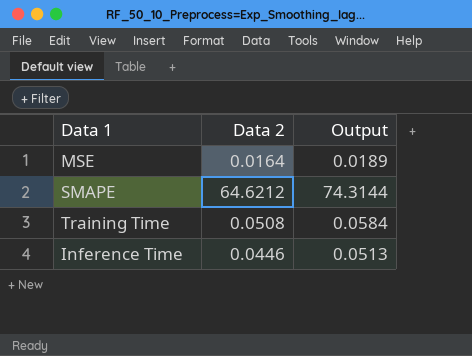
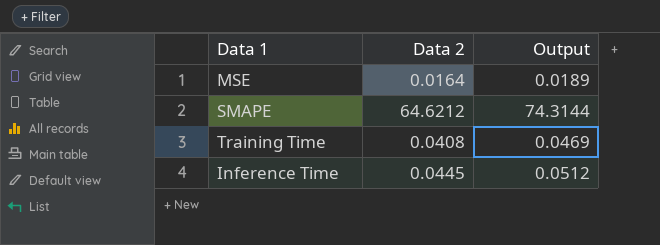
Training Time | Data 2: 0.0508 -> 0.0408
Training Time | Output: 0.0584 -> 0.0469
Inference Time | Data 2: 0.0446 -> 0.0445
Inference Time | Output: 0.0513 -> 0.0512

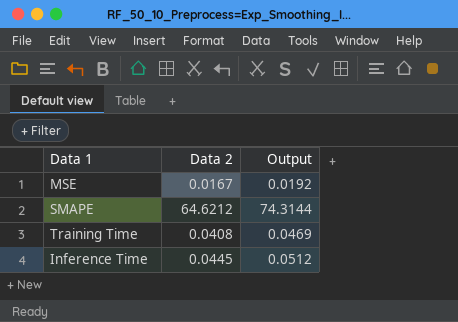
MSE | Data 2: 0.0164 -> 0.0167
MSE | Output: 0.0189 -> 0.0192

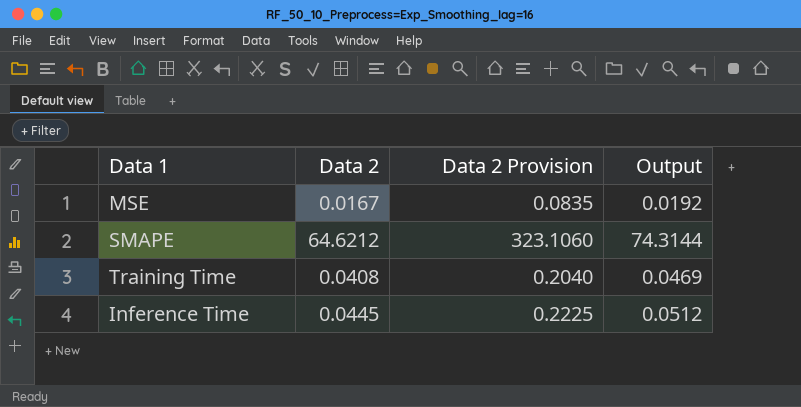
column Data 2 Provision | formula: none -> [Data 2] * 5

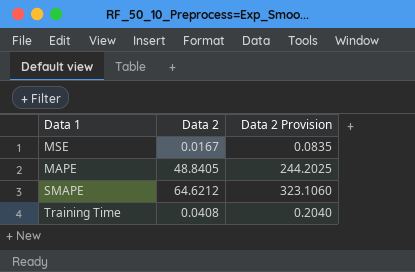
column Output | formula: [Data 2] * 1.15 -> none
row Inference Time: 0.0445 | 0.2225 | 0.0512 -> none
row MAPE: none -> 48.8405 | 244.2025

